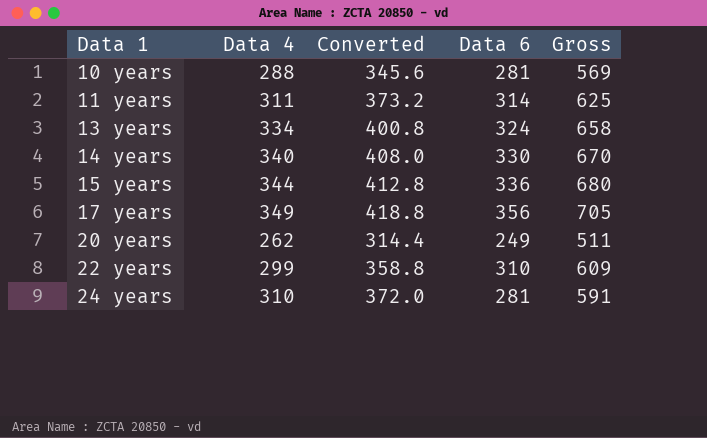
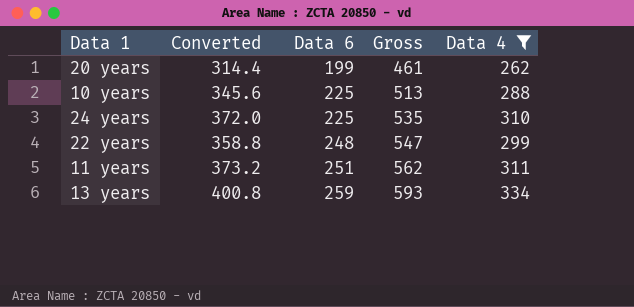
filter: none -> Data 4 <= 334
row order: Data 1 ascending -> Data 6 ascending
column Data 4 | position: 2 -> 5
20 years | Data 6: 249 -> 199
20 years | Gross: 511 -> 461
10 years | Data 6: 281 -> 225
10 years | Gross: 569 -> 513
24 years | Data 6: 281 -> 225
24 years | Gross: 591 -> 535
22 years | Data 6: 310 -> 248
22 years | Gross: 609 -> 547
11 years | Data 6: 314 -> 251
11 years | Gross: 625 -> 562
13 years | Data 6: 324 -> 259
13 years | Gross: 658 -> 593

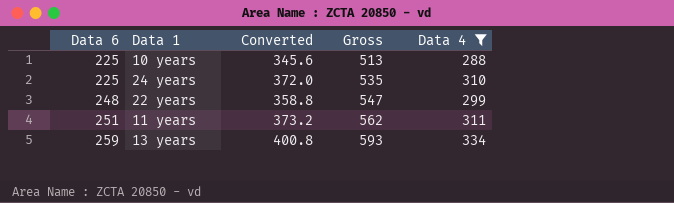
column Data 6 | position: 3 -> 1
row 20 years: 314.4 | 199 | 461 | 262 -> none

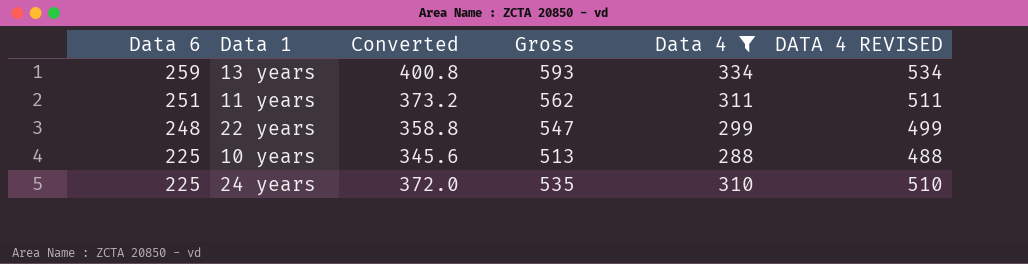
row order: Data 6 ascending -> Data 6 descending
column DATA 4 REVISED | formula: none -> [Data 4] + 200

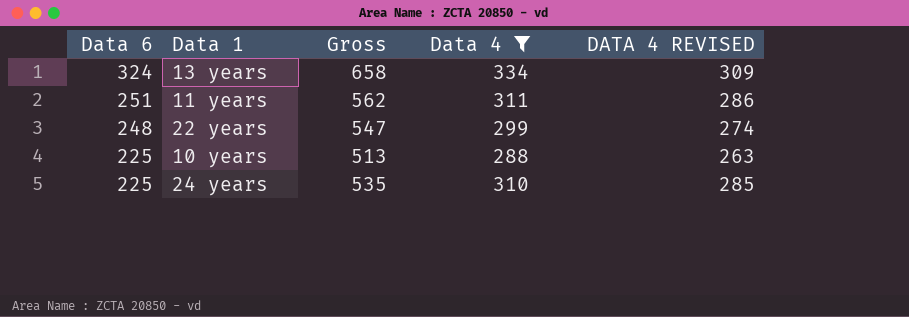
column Converted | formula: [Data 4] * 1.2 -> none
column DATA 4 REVISED | formula: [Data 4] + 200 -> [Data 4] - 25
13 years | Data 6: 259 -> 324
13 years | Gross: 593 -> 658

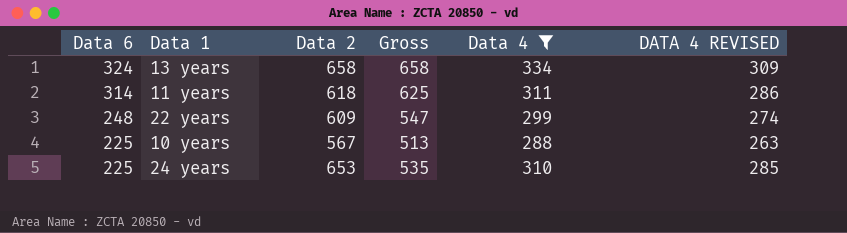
column Data 2 | position: none -> 3
11 years | Data 6: 251 -> 314
11 years | Gross: 562 -> 625

